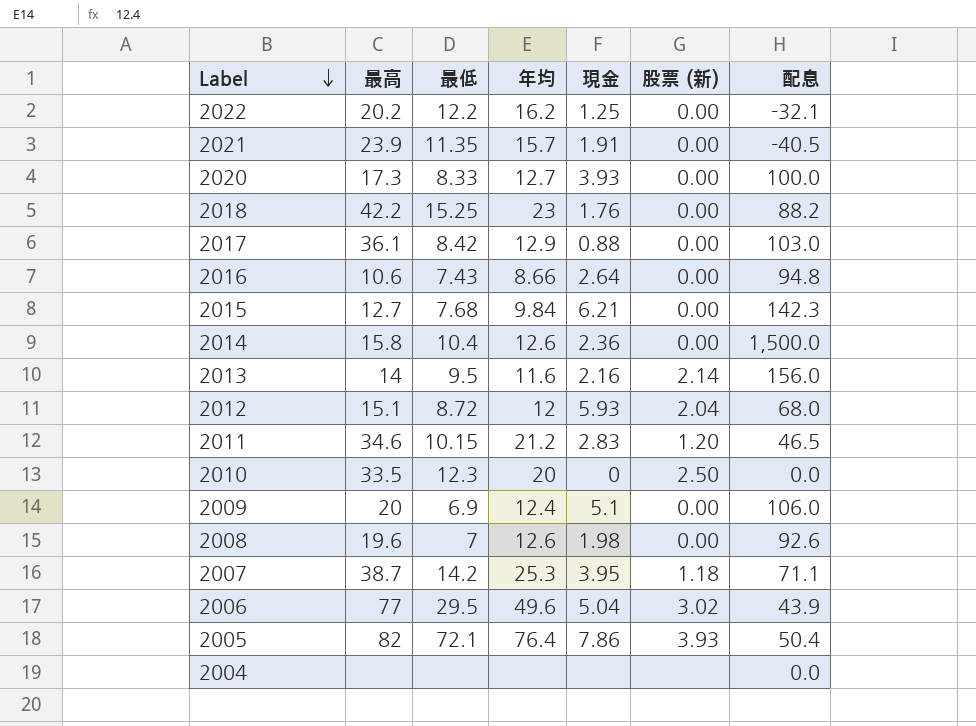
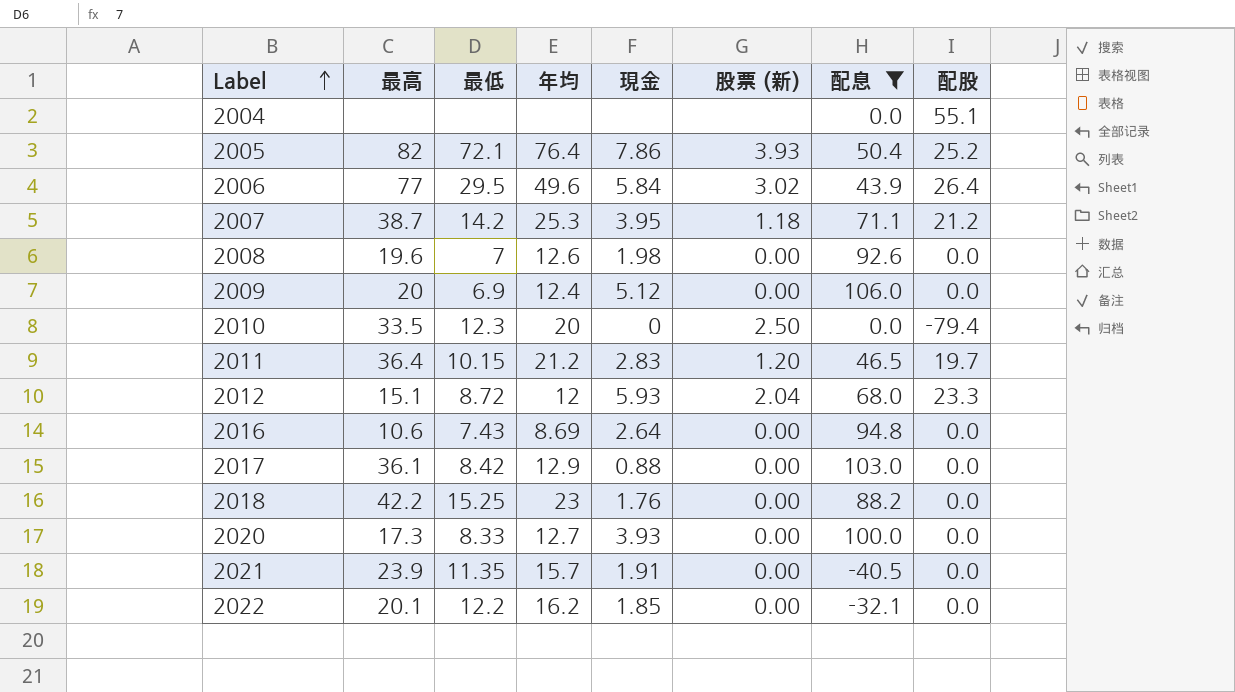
filter: none -> 配息 <= 106.0
row order: Label descending -> Label ascending
column 配股 | position: none -> 8
2006 | 現金: 5.04 -> 5.84
2009 | 現金: 5.1 -> 5.12
2011 | 最高: 34.6 -> 36.4
2016 | 年均: 8.66 -> 8.69
2022 | 最高: 20.2 -> 20.1
2022 | 現金: 1.25 -> 1.85

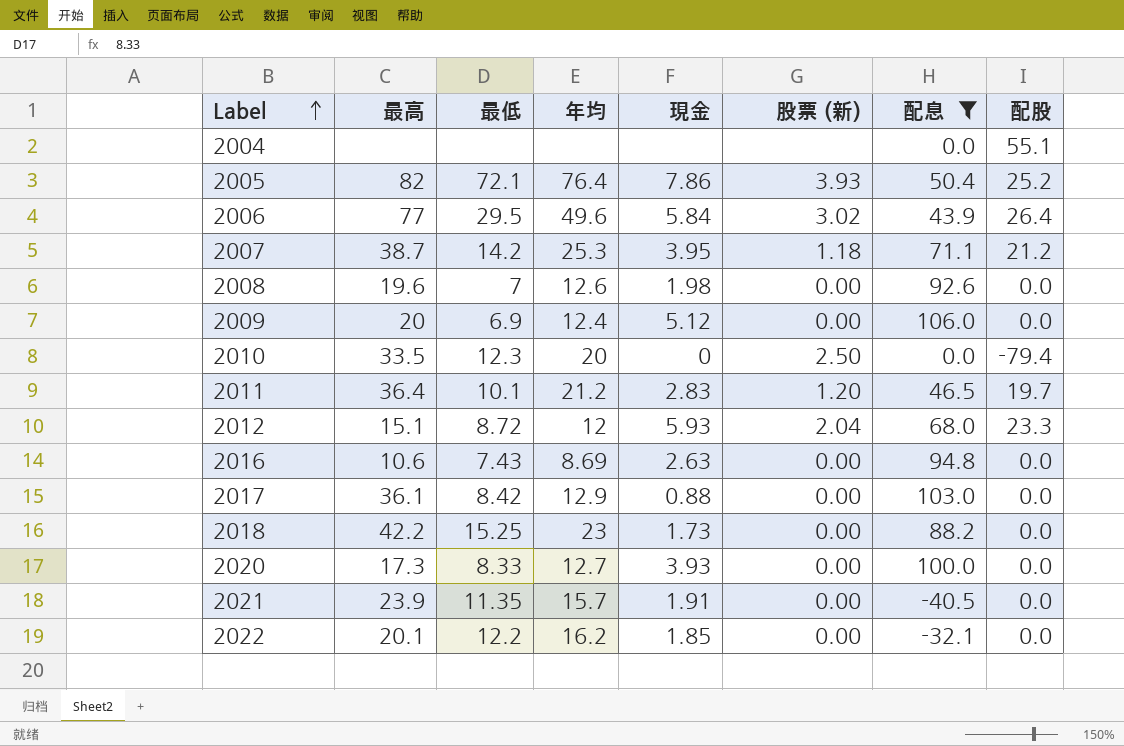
2011 | 最低: 10.15 -> 10.1
2016 | 現金: 2.64 -> 2.63
2018 | 現金: 1.76 -> 1.73

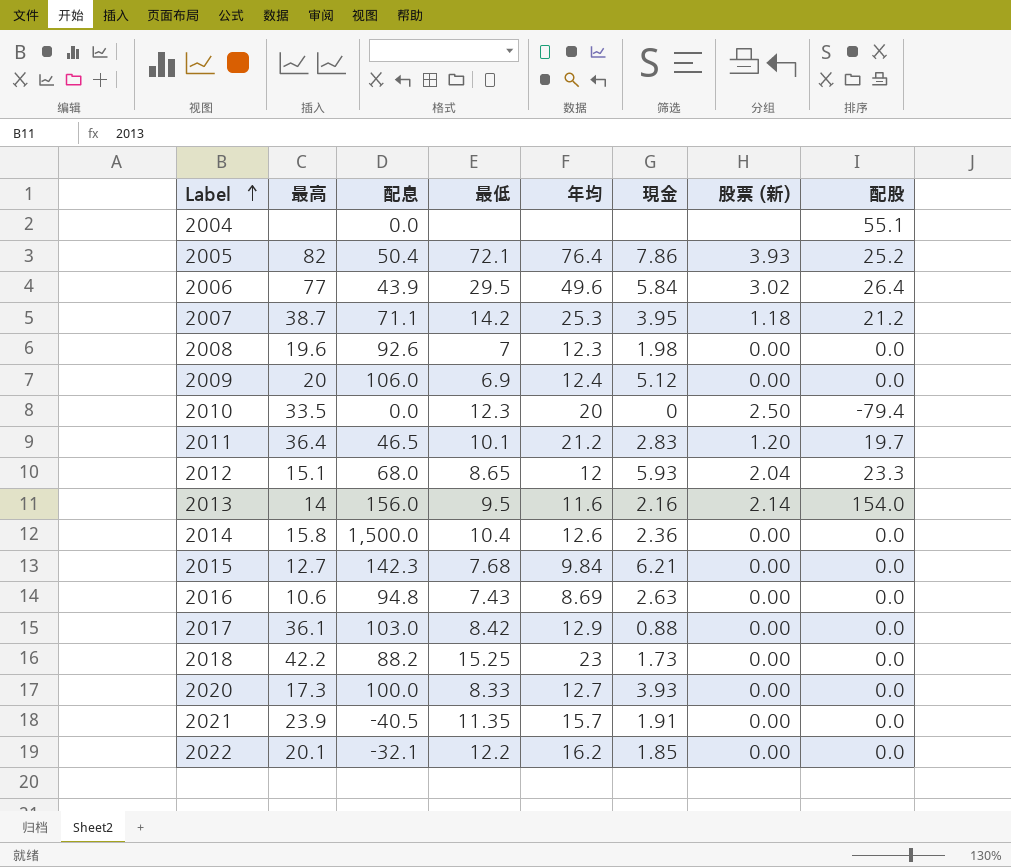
filter: 配息 <= 106.0 -> none
column 配息 | position: 7 -> 3
2008 | 年均: 12.6 -> 12.3
2012 | 最低: 8.72 -> 8.65

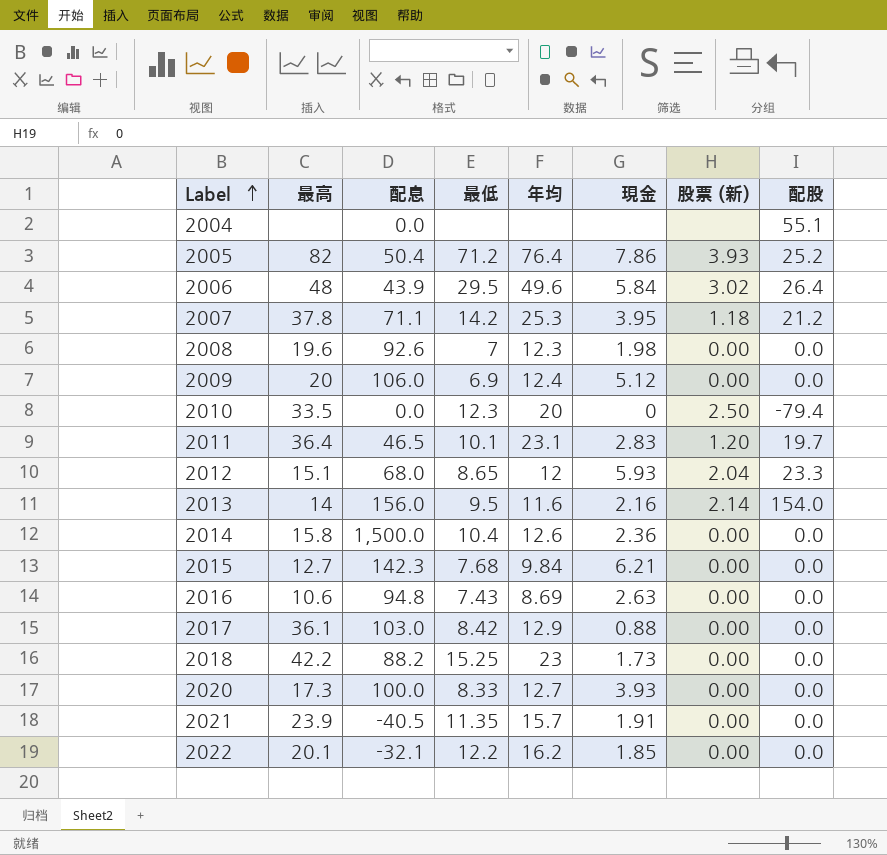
2005 | 最低: 72.1 -> 71.2
2006 | 最高: 77 -> 48
2007 | 最高: 38.7 -> 37.8
2011 | 年均: 21.2 -> 23.1

